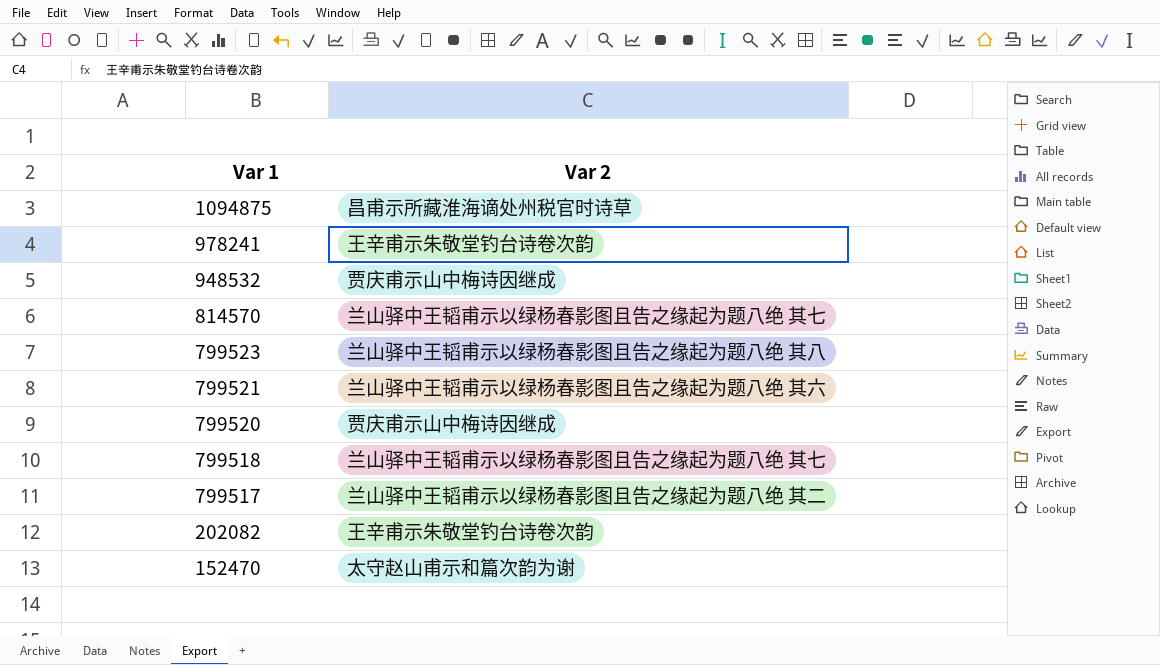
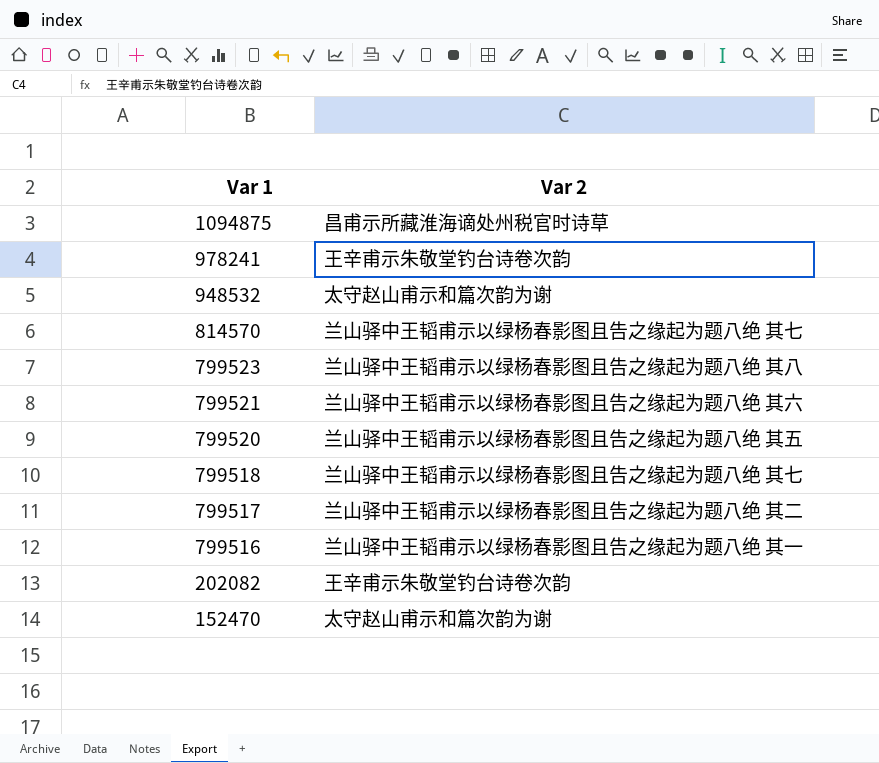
948532 | Var 2: 贾庆甫示山中梅诗因继成 -> 太守赵山甫示和篇次韵为谢
799520 | Var 2: 贾庆甫示山中梅诗因继成 -> 兰山驿中王韬甫示以绿杨春影图且告之缘起为题八绝 其五
row 799516: none -> 兰山驿中王韬甫示以绿杨春影图且告之缘起为题八绝 其一

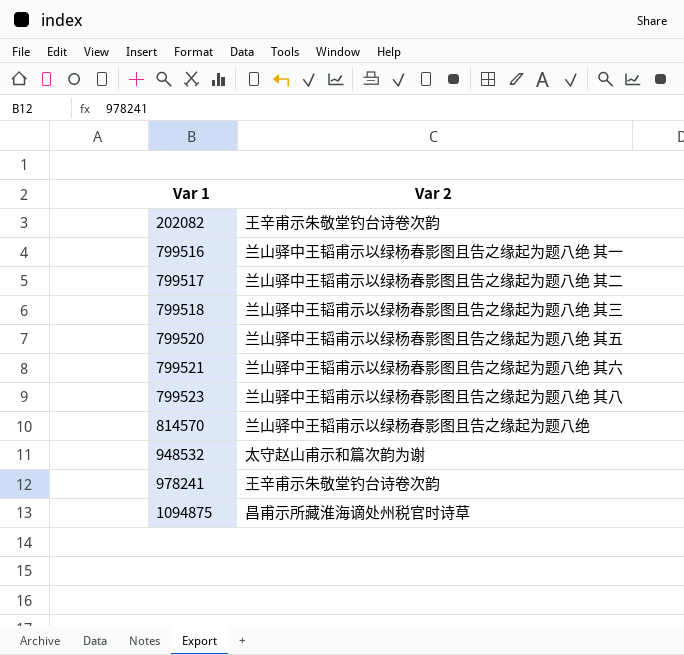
row order: Var 1 descending -> Var 1 ascending
row 152470: 太守赵山甫示和篇次韵为谢 -> none
799518 | Var 2: 兰山驿中王韬甫示以绿杨春影图且告之缘起为题八绝 其七 -> 兰山驿中王韬甫示以绿杨春影图且告之缘起为题八绝 其三
814570 | Var 2: 兰山驿中王韬甫示以绿杨春影图且告之缘起为题八绝 其七 -> 兰山驿中王韬甫示以绿杨春影图且告之缘起为题八绝

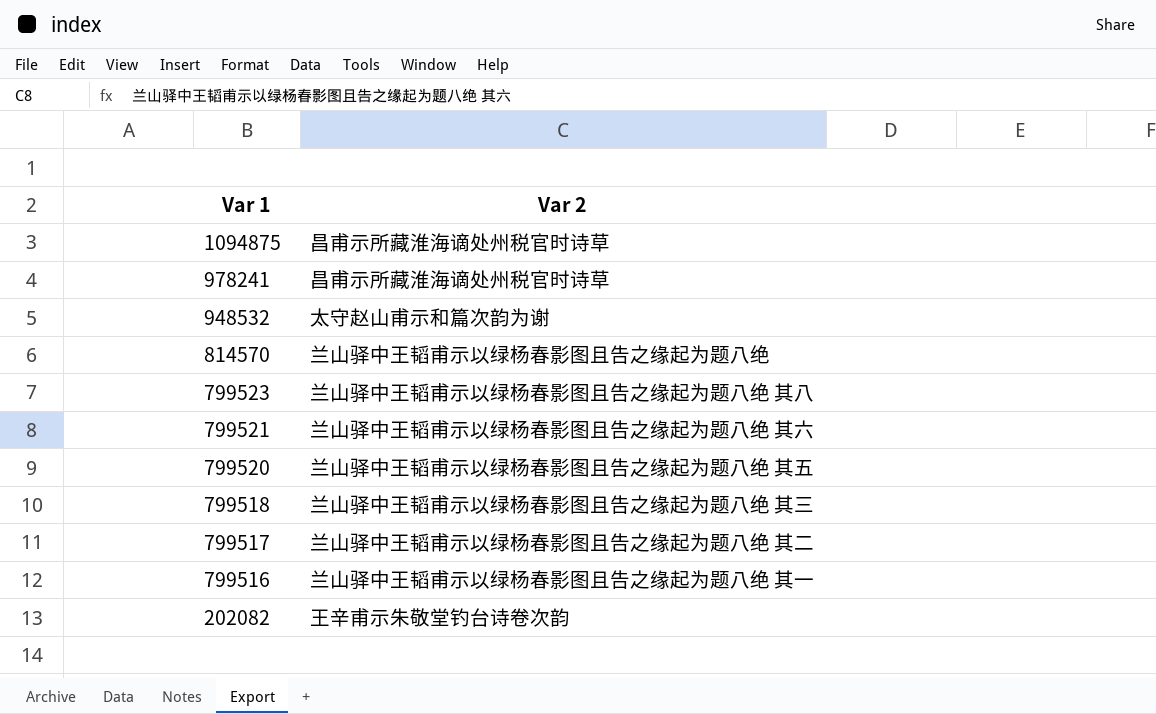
row order: Var 1 ascending -> Var 1 descending
978241 | Var 2: 王辛甫示朱敬堂钓台诗卷次韵 -> 昌甫示所藏淮海谪处州税官时诗草

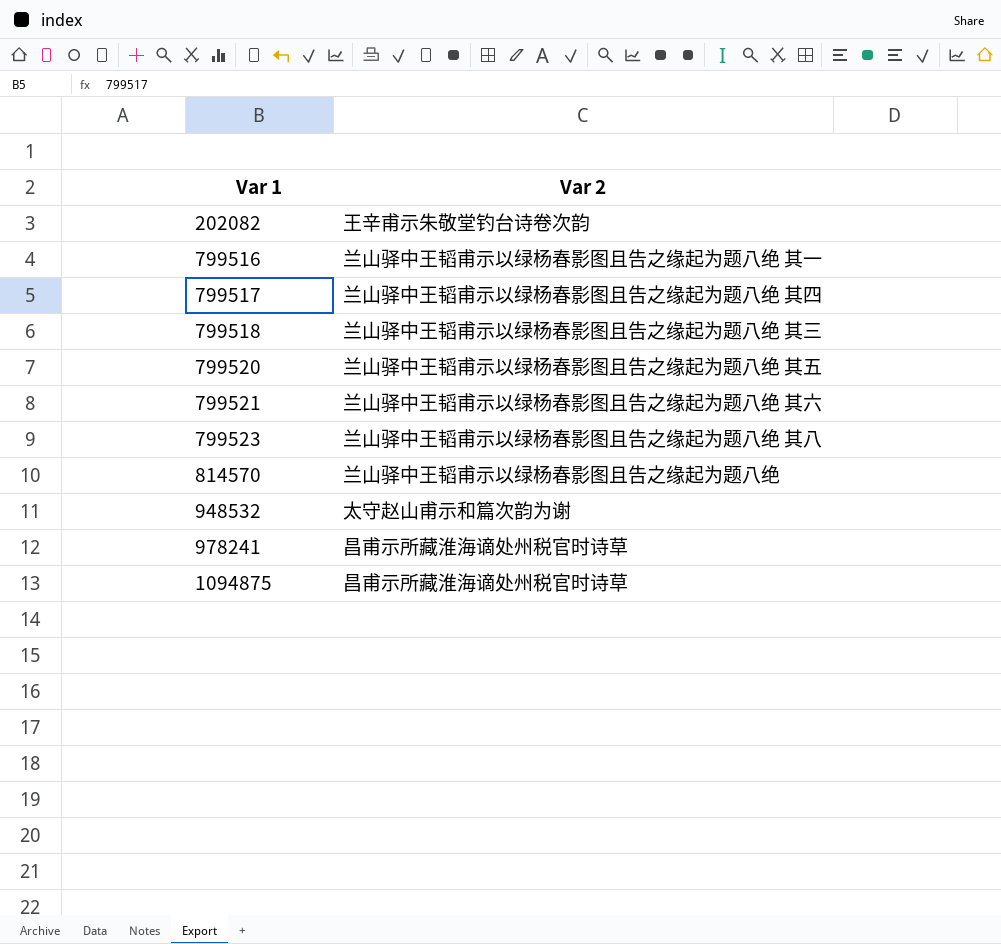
row order: Var 1 descending -> Var 1 ascending
799517 | Var 2: 兰山驿中王韬甫示以绿杨春影图且告之缘起为题八绝 其二 -> 兰山驿中王韬甫示以绿杨春影图且告之缘起为题八绝 其四

